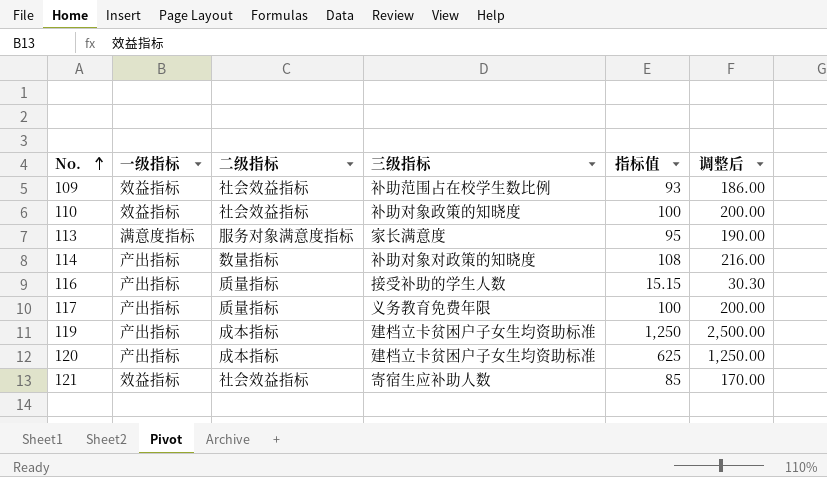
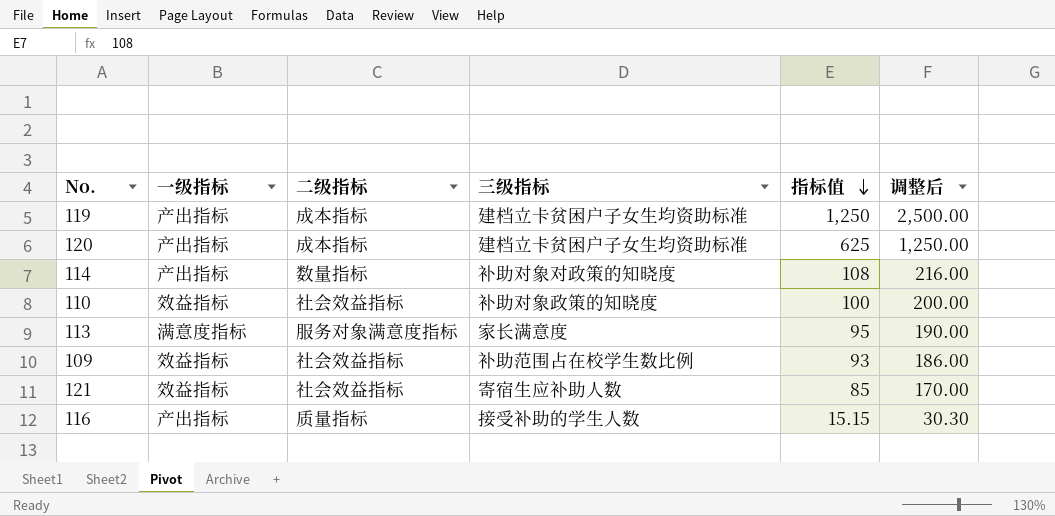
row order: No. ascending -> 指标值 descending
row 117: 产出指标 | 质量指标 | 义务教育免费年限 | 100 | 200.00 -> none

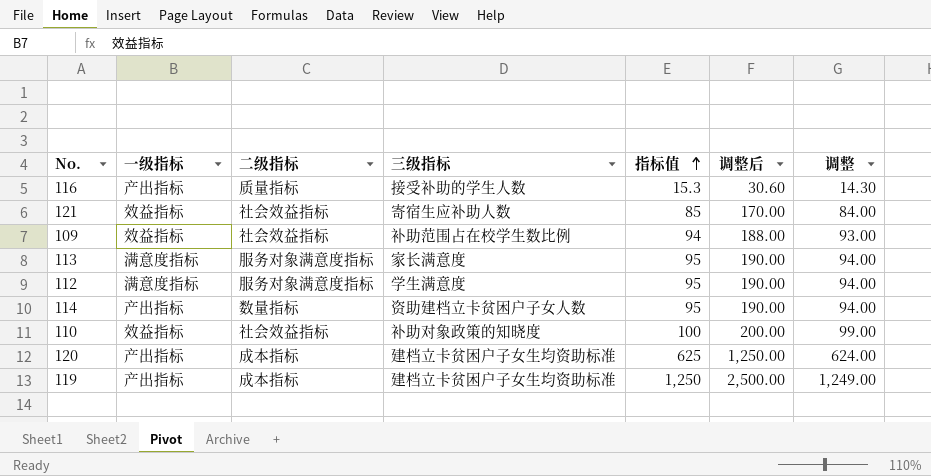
row order: 指标值 descending -> 指标值 ascending
column 调整 | formula: none -> [指标值] - 1
116 | 指标值: 15.15 -> 15.3
116 | 调整后: 30.30 -> 30.60
109 | 指标值: 93 -> 94
109 | 调整后: 186.00 -> 188.00
row 112: none -> 满意度指标 | 服务对象满意度指标 | 学生满意度 | 95 | 190.00 | 94.00
114 | 三级指标: 补助对象对政策的知晓度 -> 资助建档立卡贫困户子女人数
114 | 指标值: 108 -> 95
114 | 调整后: 216.00 -> 190.00

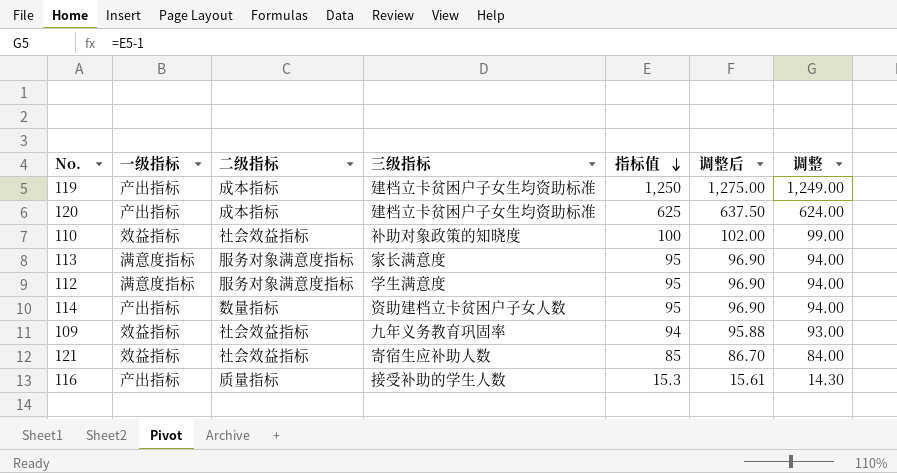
row order: 指标值 ascending -> 指标值 descending
column 调整后 | formula: [指标值] * 2 -> [指标值] * 1.02
109 | 三级指标: 补助范围占在校学生数比例 -> 九年义务教育巩固率

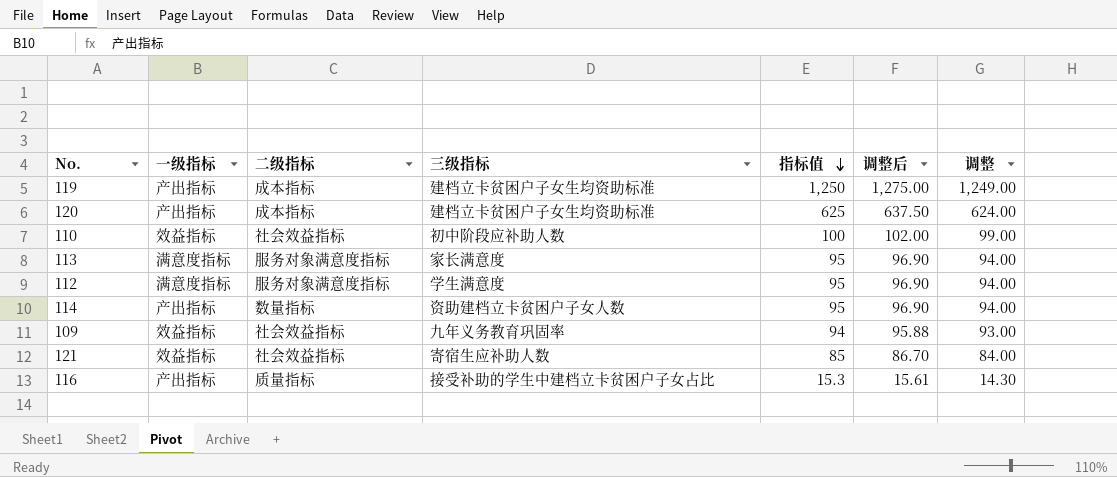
110 | 三级指标: 补助对象政策的知晓度 -> 初中阶段应补助人数
116 | 三级指标: 接受补助的学生人数 -> 接受补助的学生中建档立卡贫困户子女占比

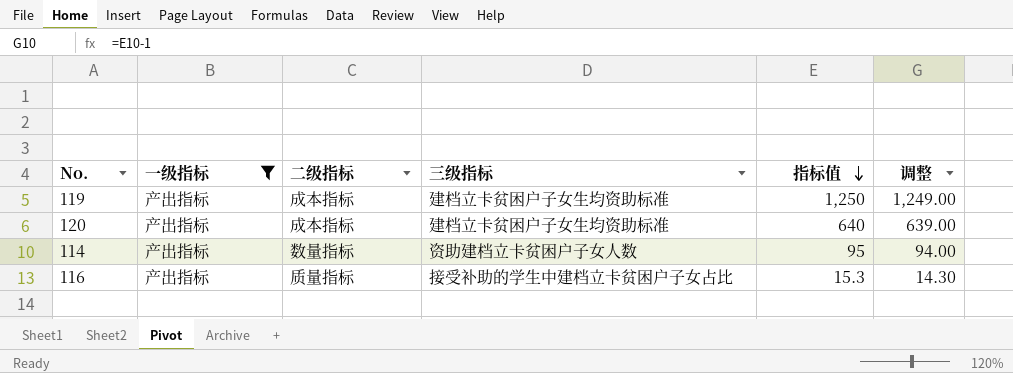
filter: none -> 一级指标 = 产出指标
column 调整后 | formula: [指标值] * 1.02 -> none
120 | 指标值: 625 -> 640
120 | 调整: 624.00 -> 639.00

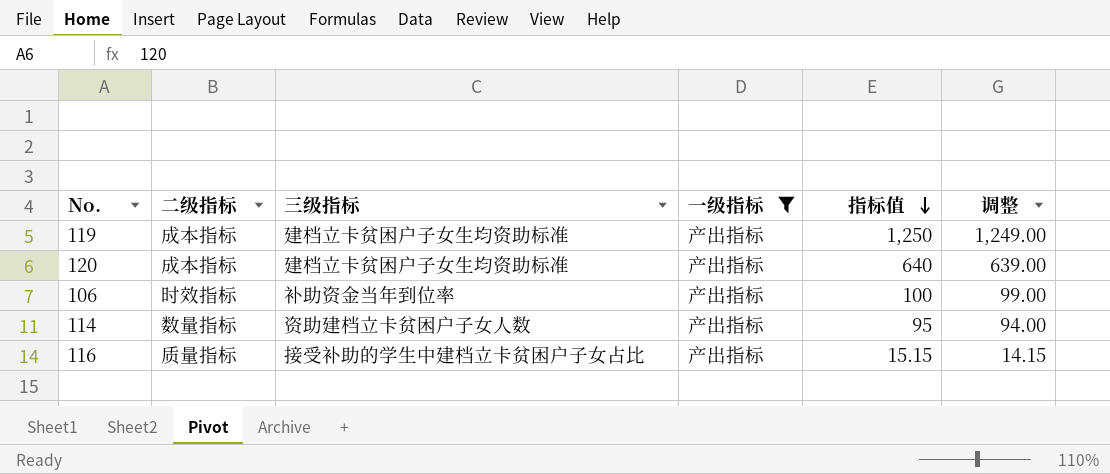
column 一级指标 | position: 2 -> 4
row 106: none -> 时效指标 | 补助资金当年到位率 | 产出指标 | 100 | 99.00
116 | 指标值: 15.3 -> 15.15
116 | 调整: 14.30 -> 14.15

